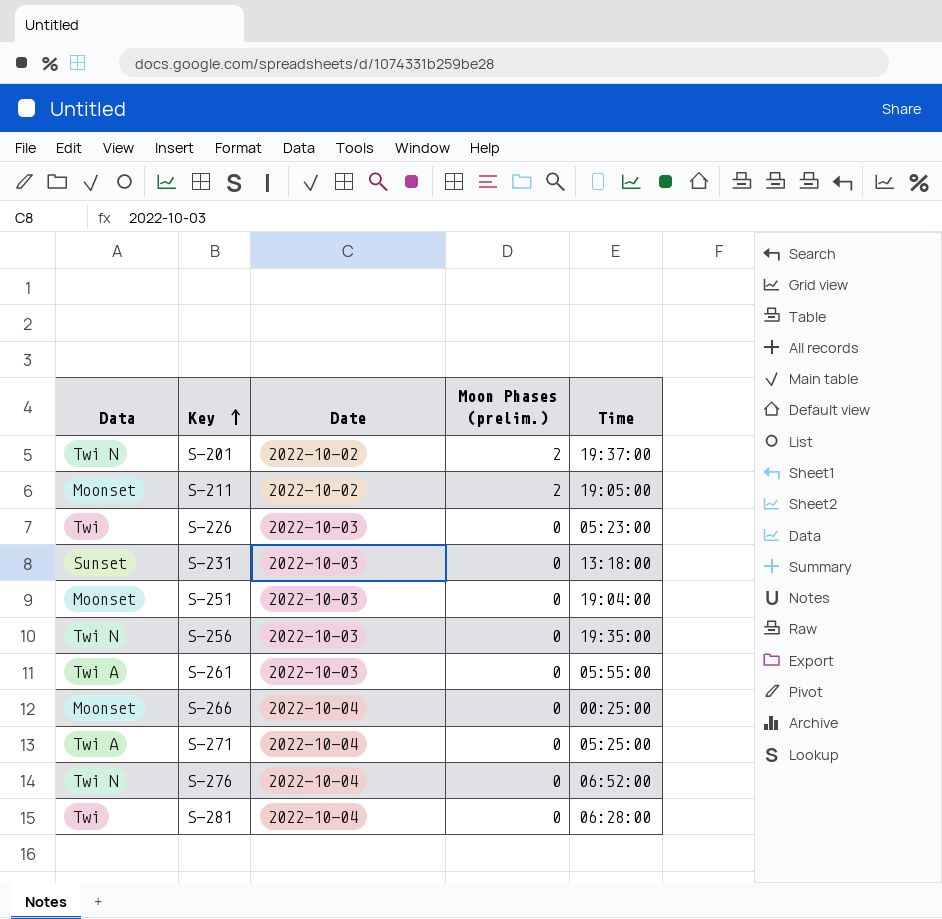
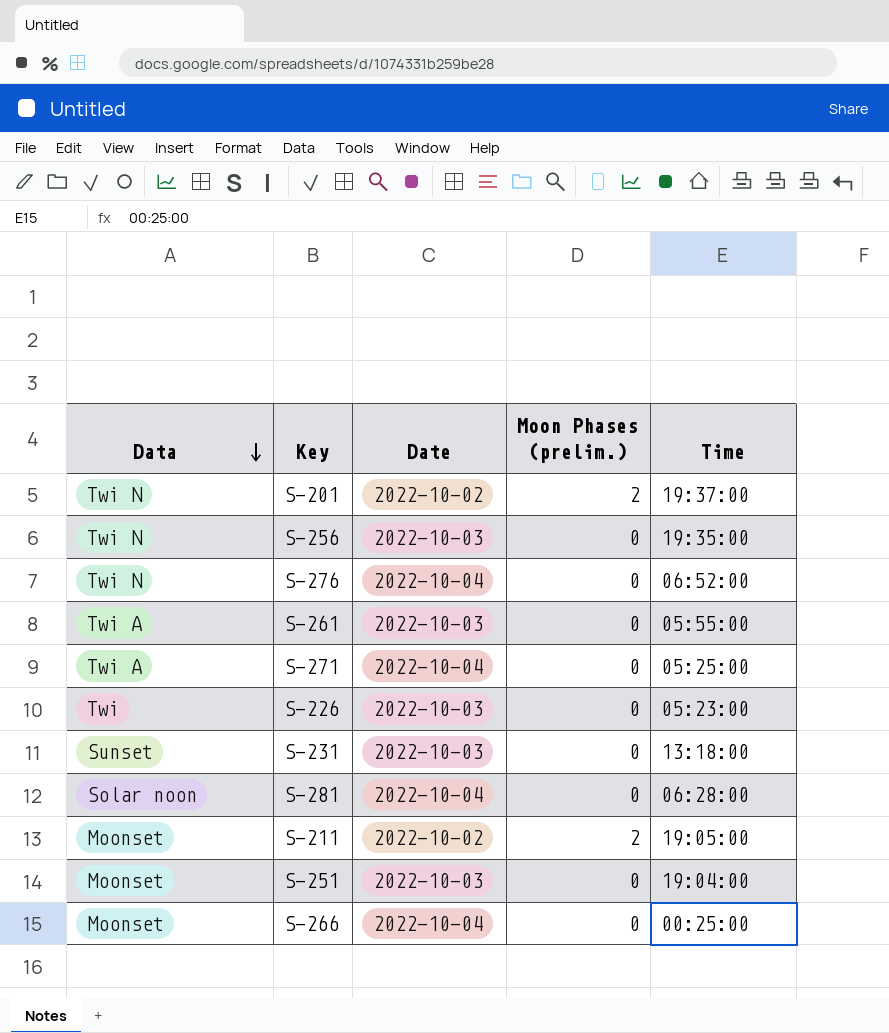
row order: Key ascending -> Data descending
S-281 | Data: Twi -> Solar noon

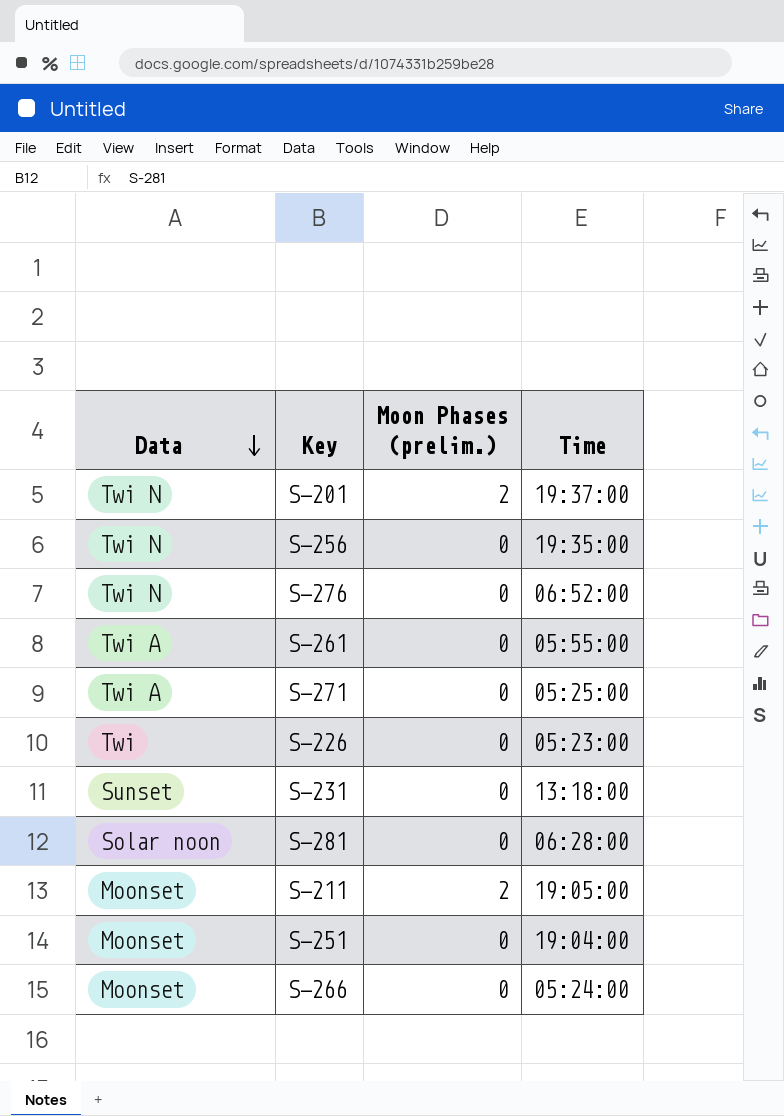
column Date | position: 3 -> none
S-266 | Time: 00:25:00 -> 05:24:00

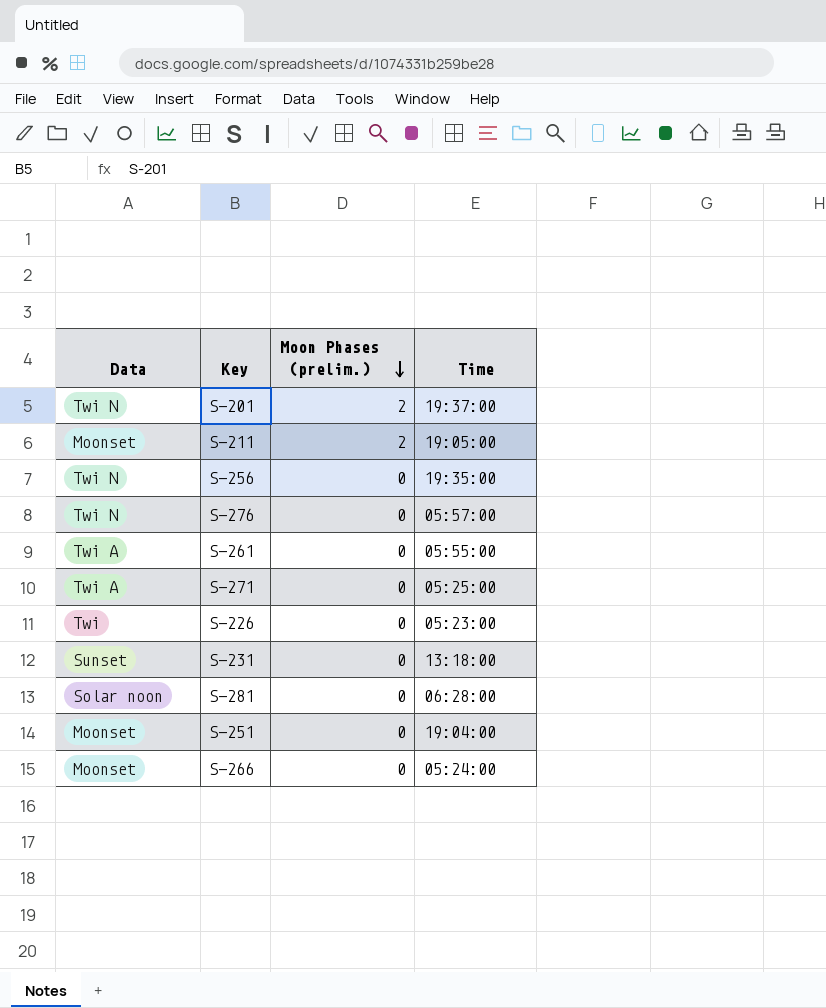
row order: Data descending -> Moon Phases (prelim.) descending
S-276 | Time: 06:52:00 -> 05:57:00

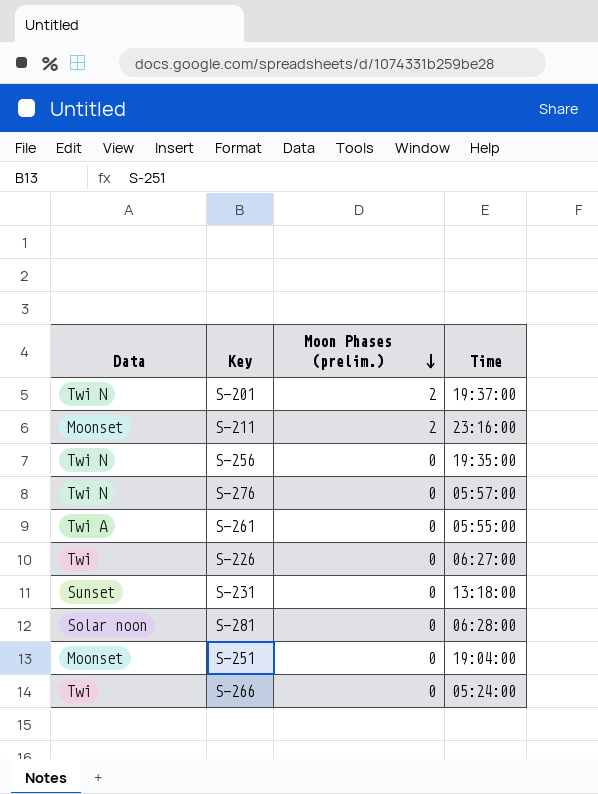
row S-271: Twi A | 0 | 05:25:00 -> none
S-211 | Time: 19:05:00 -> 23:16:00
S-226 | Time: 05:23:00 -> 06:27:00
S-266 | Data: Moonset -> Twi

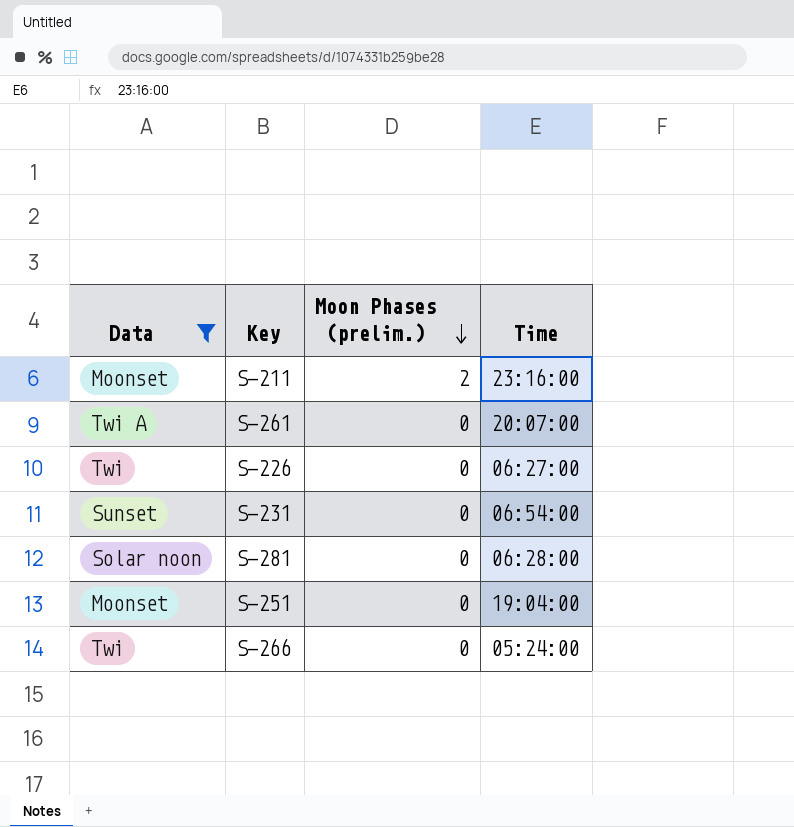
filter: none -> Data != Twi N
S-261 | Time: 05:55:00 -> 20:07:00
S-231 | Time: 13:18:00 -> 06:54:00

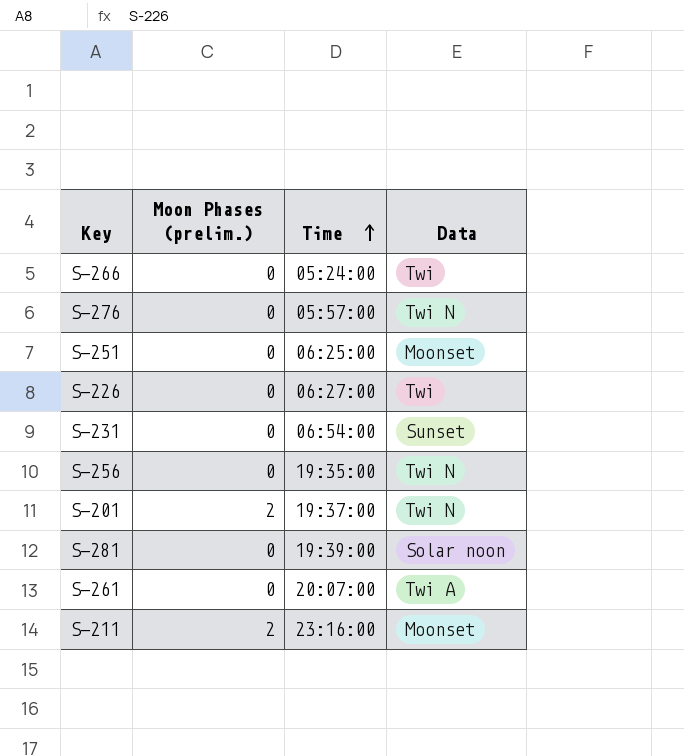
filter: Data != Twi N -> none
row order: Moon Phases (prelim.) descending -> Time ascending
column Data | position: 1 -> 4
S-251 | Time: 19:04:00 -> 06:25:00
S-281 | Time: 06:28:00 -> 19:39:00

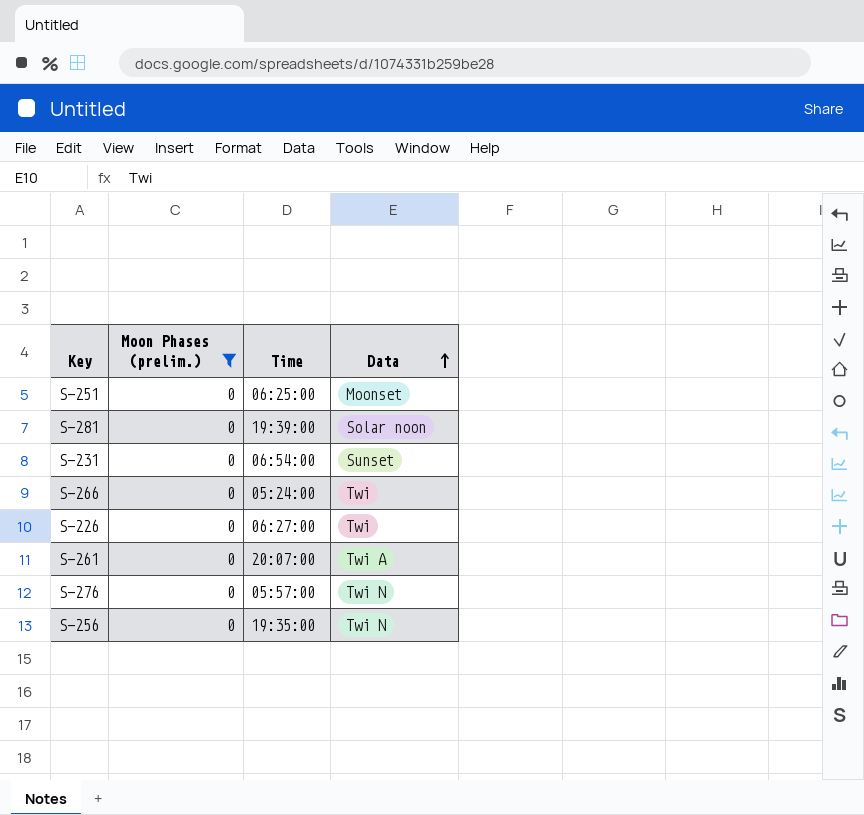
filter: none -> Moon Phases (prelim.) = 0
row order: Time ascending -> Data ascending

